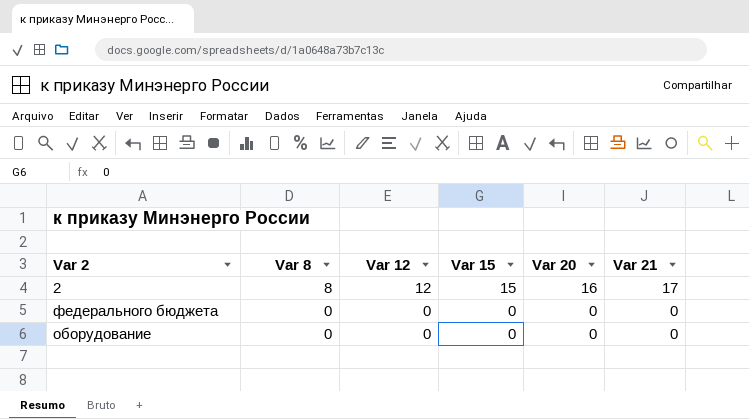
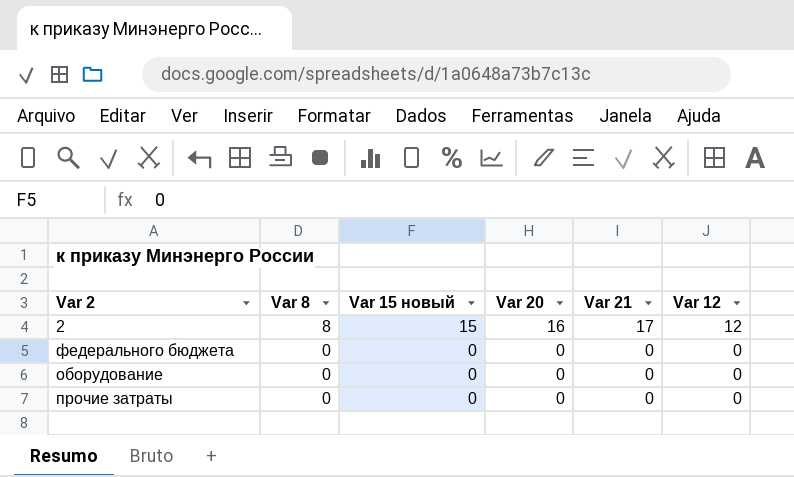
column name: Var 15 -> Var 15 новый
column Var 12 | position: 3 -> 6
row прочие затраты: none -> 0 | 0 | 0 | 0 | 0

